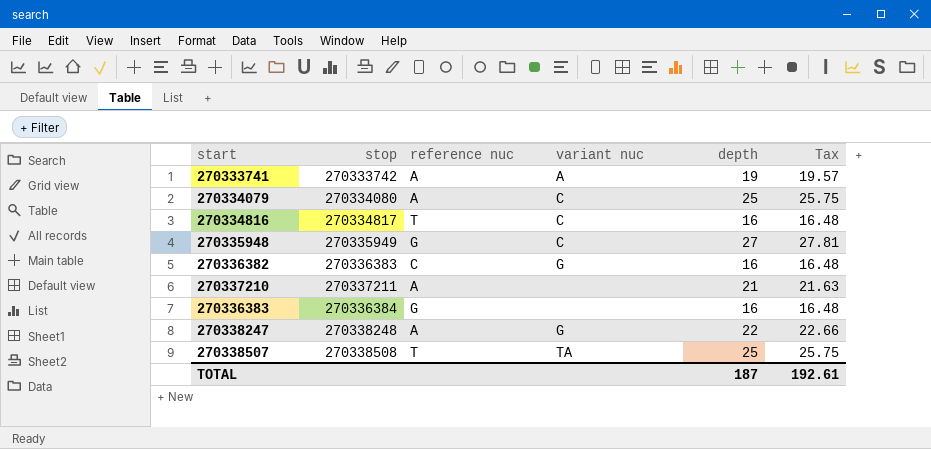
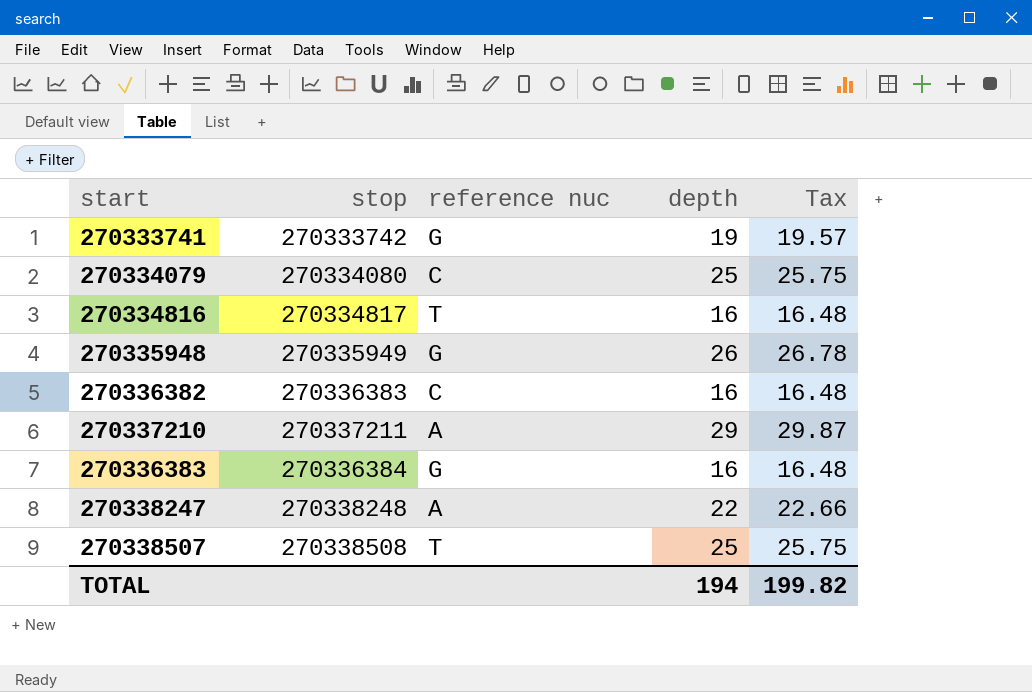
column variant nuc | position: 4 -> none
270333741 | reference nuc: A -> G
270334079 | reference nuc: A -> C
270335948 | depth: 27 -> 26
270335948 | Tax: 27.81 -> 26.78
270337210 | depth: 21 -> 29
270337210 | Tax: 21.63 -> 29.87
TOTAL | depth: 187 -> 194
TOTAL | Tax: 192.61 -> 199.82

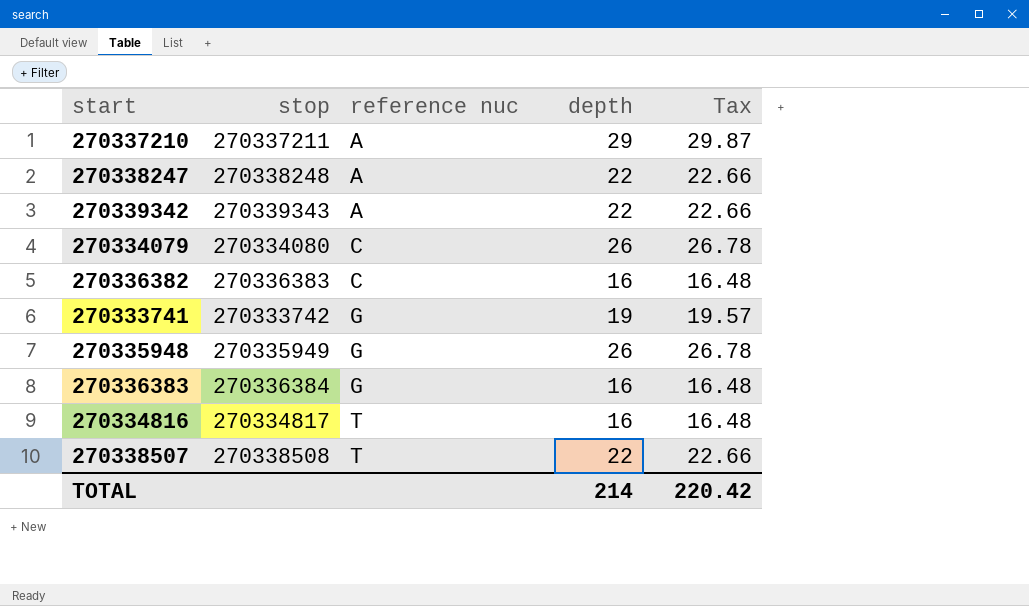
row order: none -> reference nuc ascending
row 270339342: none -> 270339343 | A | 22 | 22.66
270334079 | depth: 25 -> 26
270334079 | Tax: 25.75 -> 26.78
270338507 | depth: 25 -> 22
270338507 | Tax: 25.75 -> 22.66
TOTAL | depth: 194 -> 214
TOTAL | Tax: 199.82 -> 220.42

